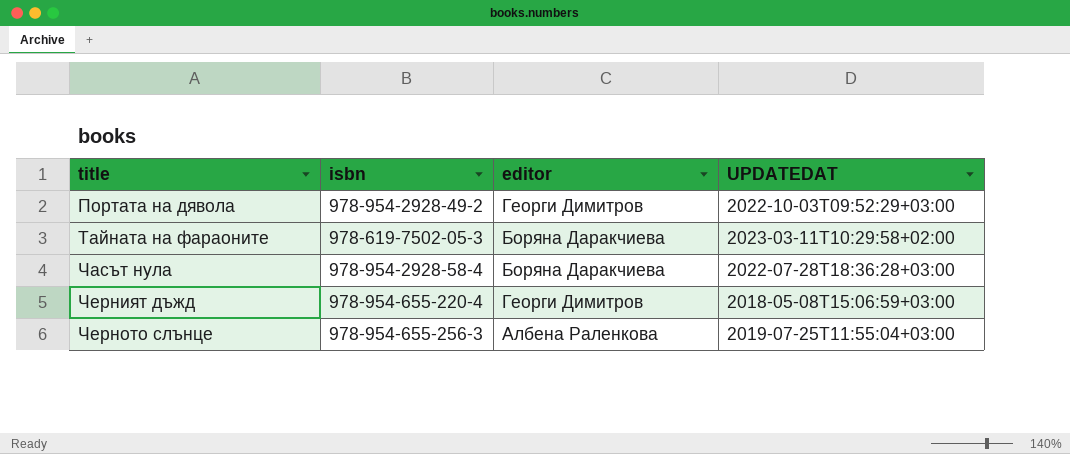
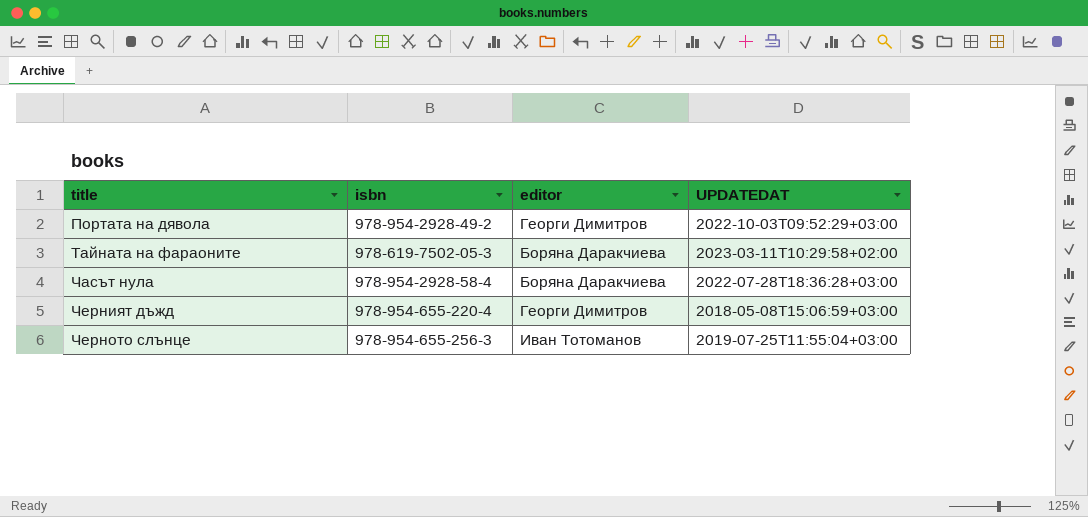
Черното слънце | editor: Албена Раленкова -> Иван Тотоманов

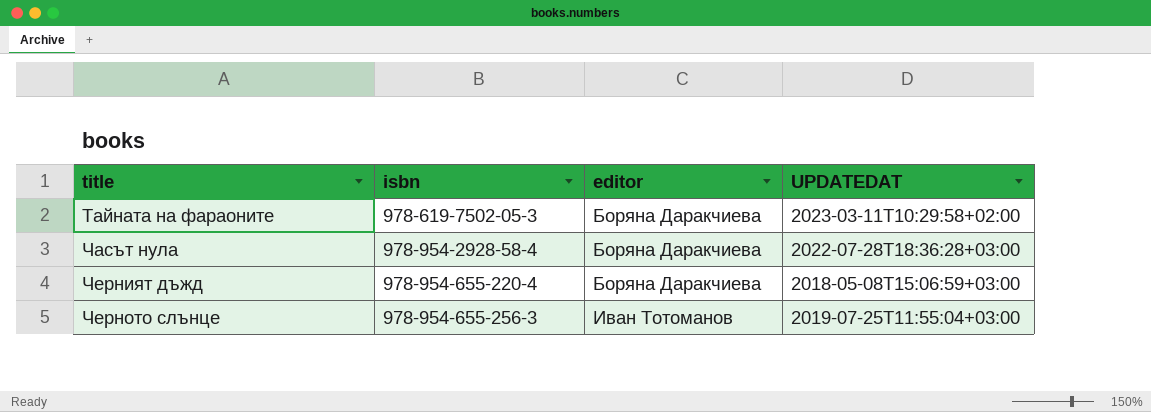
row Портата на дявола: 978-954-2928-49-2 | Георги Димитров | 2022-10-03T09:52:29+03:00 -> none
Черният дъжд | editor: Георги Димитров -> Боряна Даракчиева

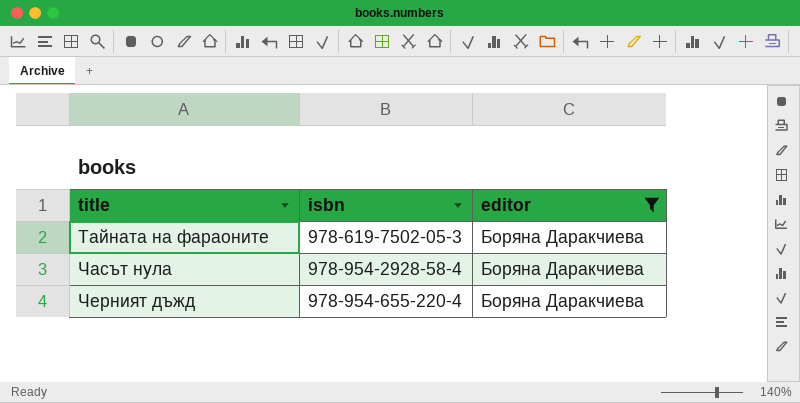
filter: none -> editor = Боряна Даракчиева
column UPDATEDAT | position: 4 -> none

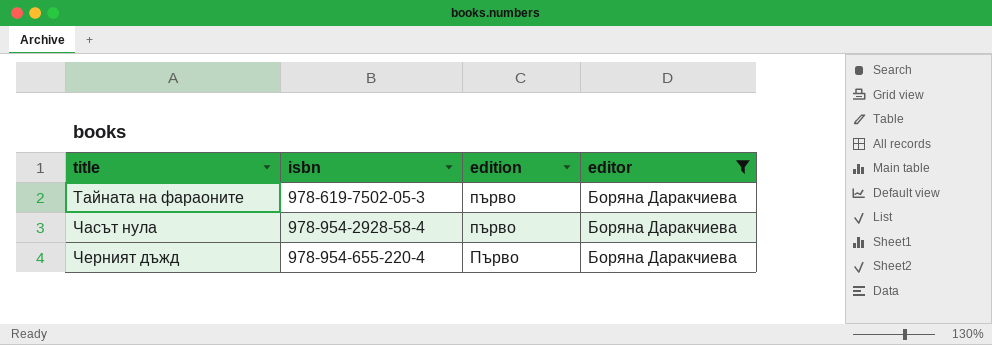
column edition | position: none -> 3

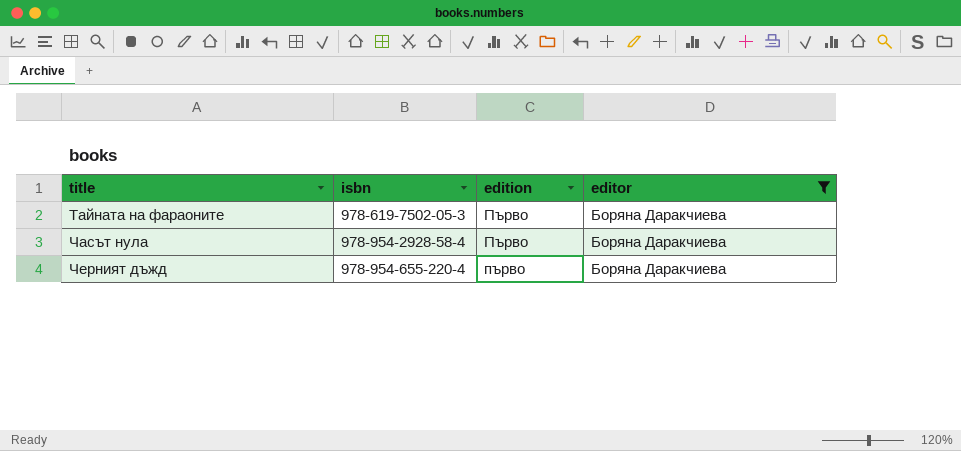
Тайната на фараоните | edition: първо -> Първо
Часът нула | edition: първо -> Първо
Черният дъжд | edition: Първо -> първо

